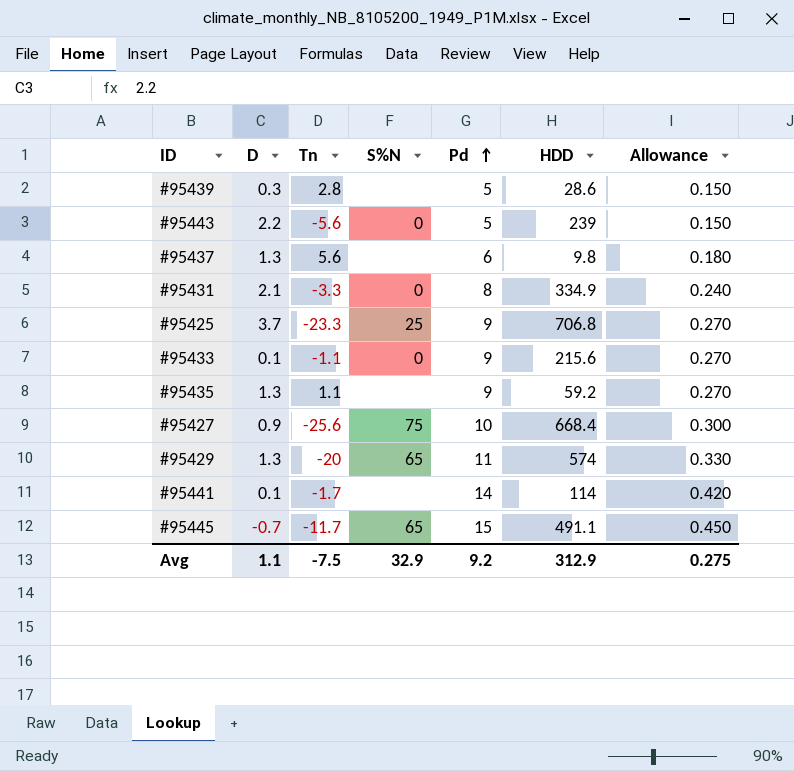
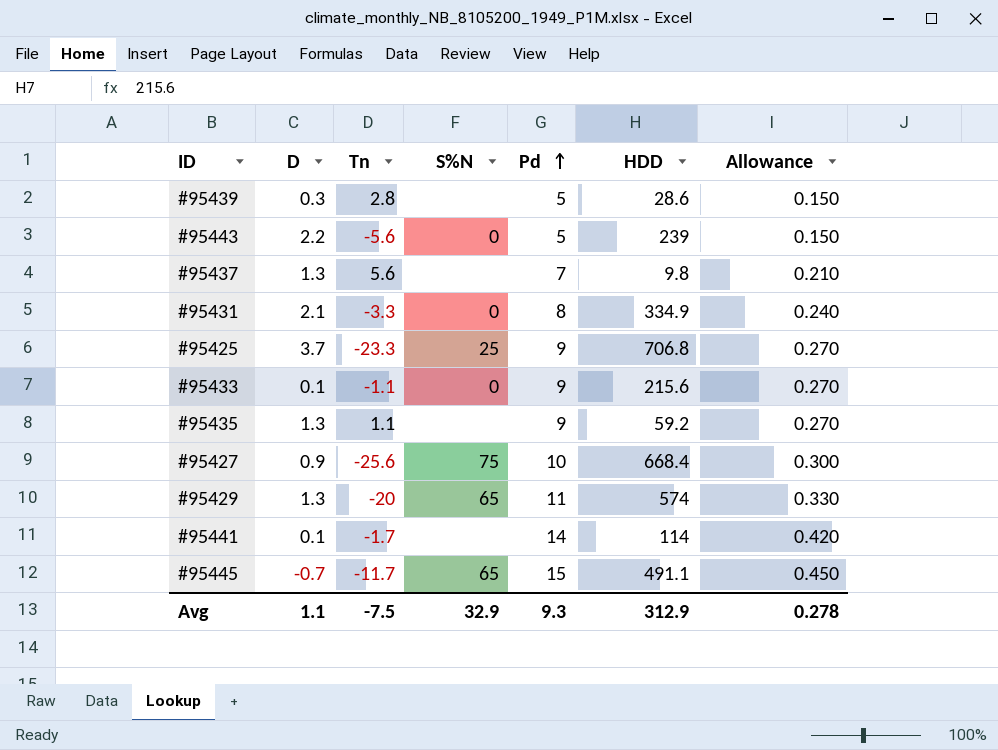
#95437 | Pd: 6 -> 7
#95437 | Allowance: 0.180 -> 0.210
Avg | Pd: 9.2 -> 9.3
Avg | Allowance: 0.275 -> 0.278

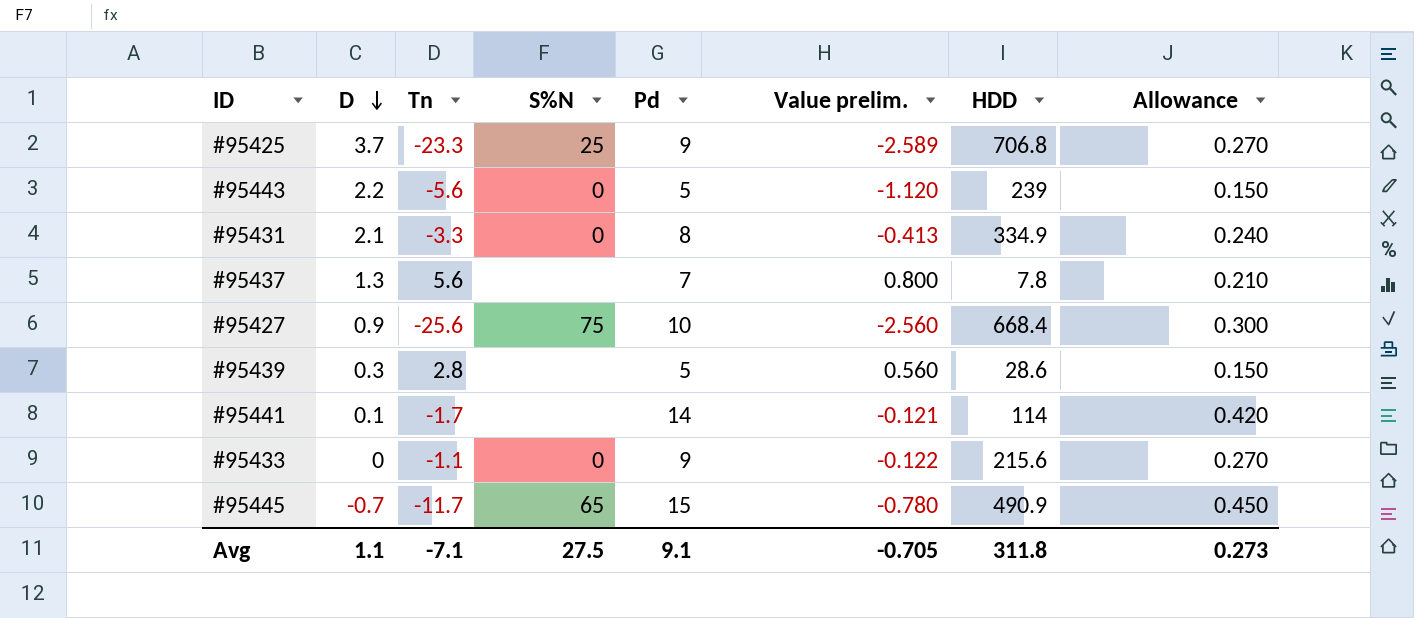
row order: Pd ascending -> D descending
column Value prelim. | formula: none -> [Tn] / [Pd]
row #95435: 1.3 | 1.1 | none | 9 | 59.2 | 0.270 -> none
row #95429: 1.3 | -20 | 65 | 11 | 574 | 0.330 -> none
#95437 | HDD: 9.8 -> 7.8
#95433 | D: 0.1 -> 0
#95445 | HDD: 491.1 -> 490.9
Avg | Tn: -7.5 -> -7.1
Avg | S%N: 32.9 -> 27.5
Avg | Pd: 9.3 -> 9.1
Avg | HDD: 312.9 -> 311.8
Avg | Allowance: 0.278 -> 0.273

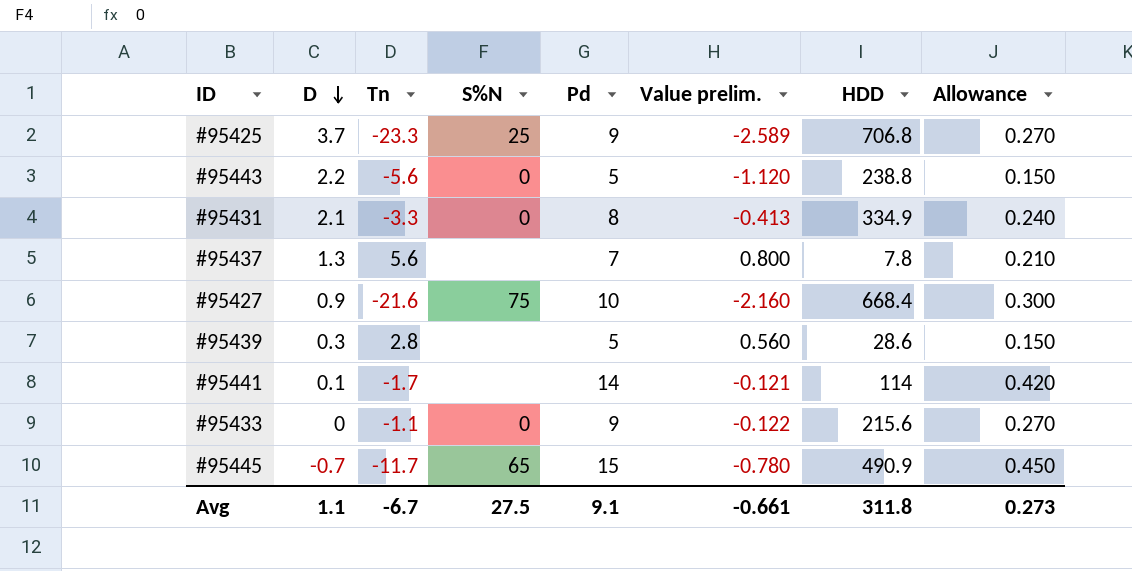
#95443 | HDD: 239 -> 238.8
#95427 | Tn: -25.6 -> -21.6
#95427 | Value prelim.: -2.560 -> -2.160
Avg | Tn: -7.1 -> -6.7
Avg | Value prelim.: -0.705 -> -0.661

